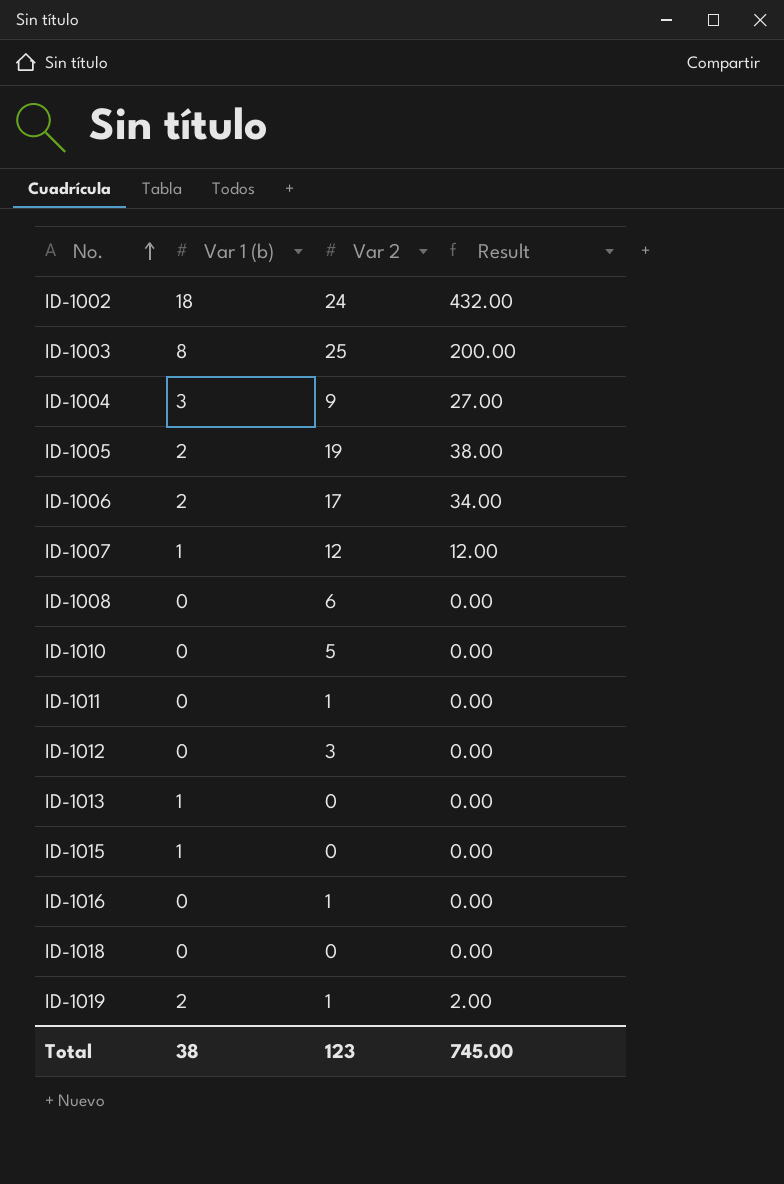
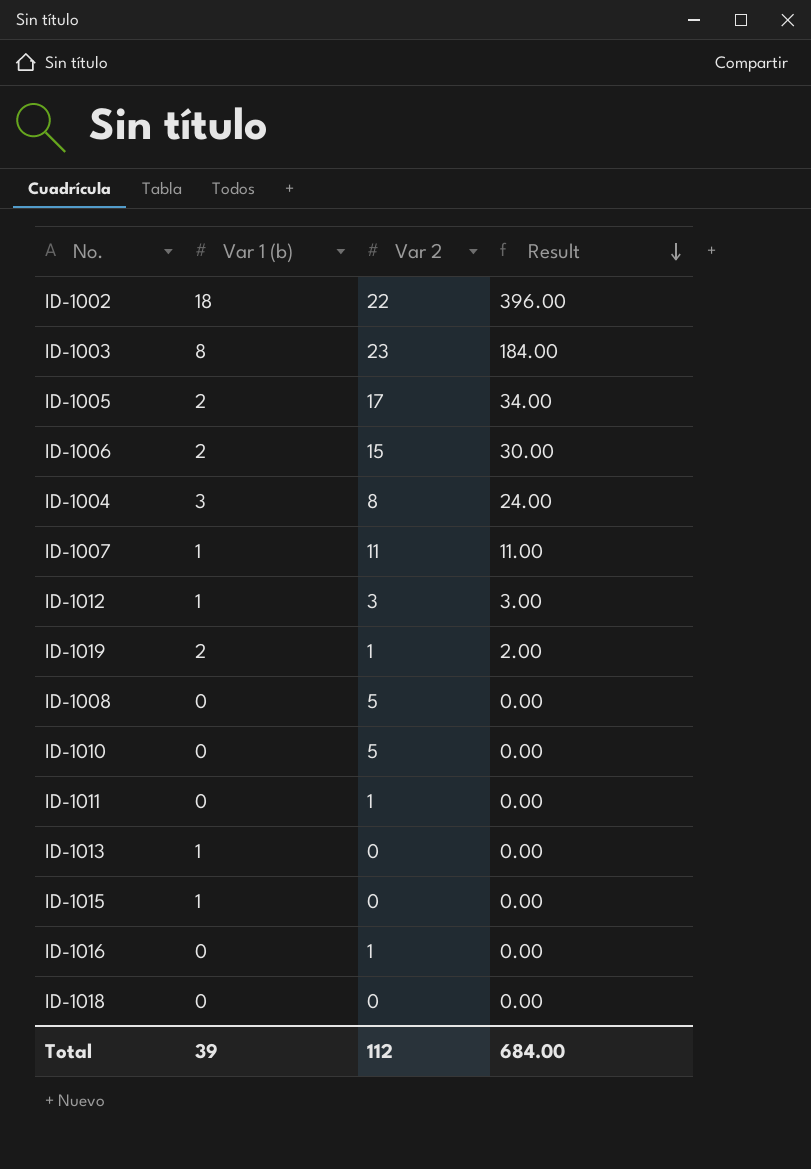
row order: No. ascending -> Result descending
ID-1002 | Var 2: 24 -> 22
ID-1002 | Result: 432.00 -> 396.00
ID-1003 | Var 2: 25 -> 23
ID-1003 | Result: 200.00 -> 184.00
ID-1005 | Var 2: 19 -> 17
ID-1005 | Result: 38.00 -> 34.00
ID-1006 | Var 2: 17 -> 15
ID-1006 | Result: 34.00 -> 30.00
ID-1004 | Var 2: 9 -> 8
ID-1004 | Result: 27.00 -> 24.00
ID-1007 | Var 2: 12 -> 11
ID-1007 | Result: 12.00 -> 11.00
ID-1012 | Var 1 (b): 0 -> 1
ID-1012 | Result: 0.00 -> 3.00
ID-1008 | Var 2: 6 -> 5
Total | Var 1 (b): 38 -> 39
Total | Var 2: 123 -> 112
Total | Result: 745.00 -> 684.00

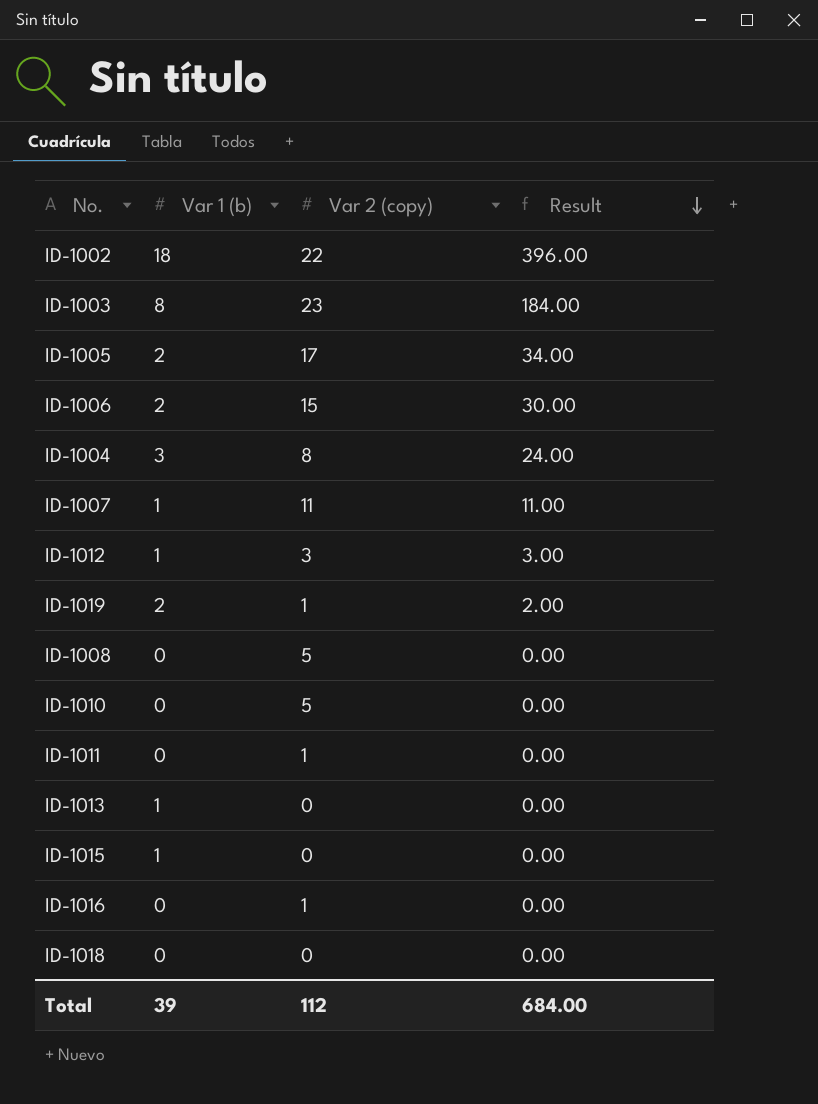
column name: Var 2 -> Var 2 (copy)

